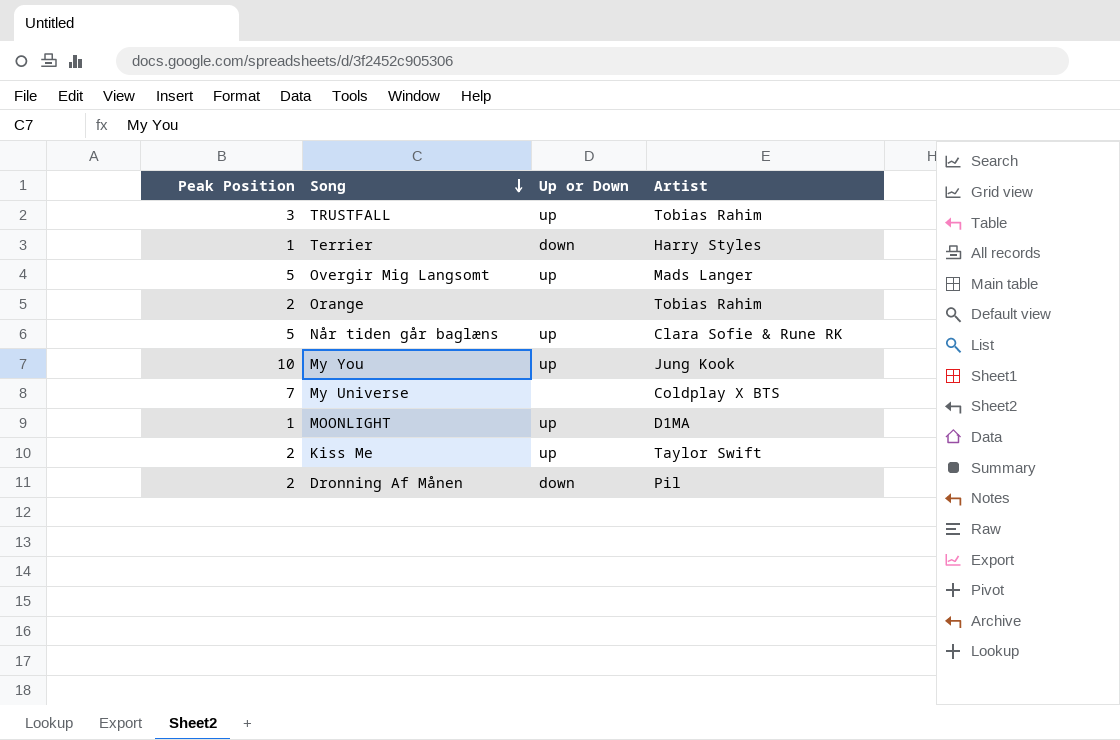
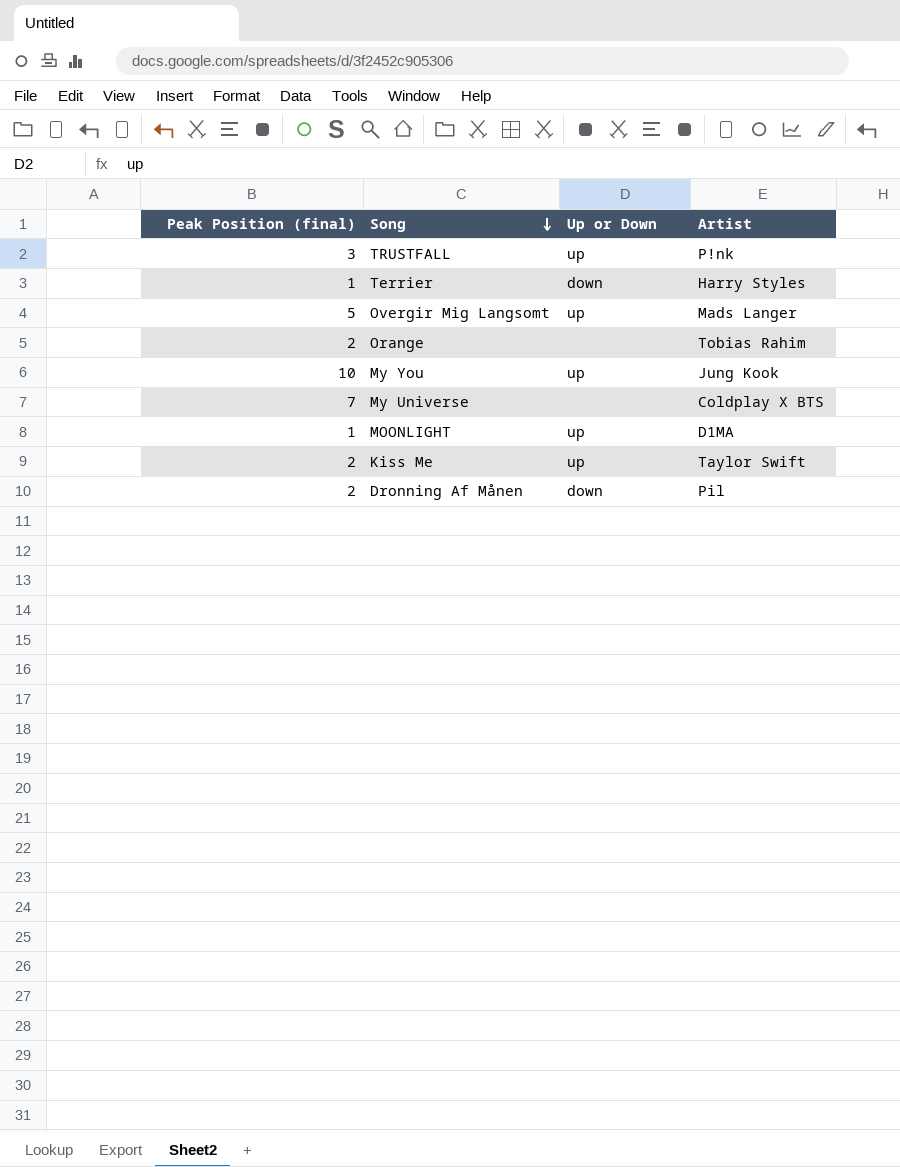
column name: Peak Position -> Peak Position (final)
row Når tiden går baglæns: 5 | up | Clara Sofie & Rune RK -> none
TRUSTFALL | Artist: Tobias Rahim -> P!nk

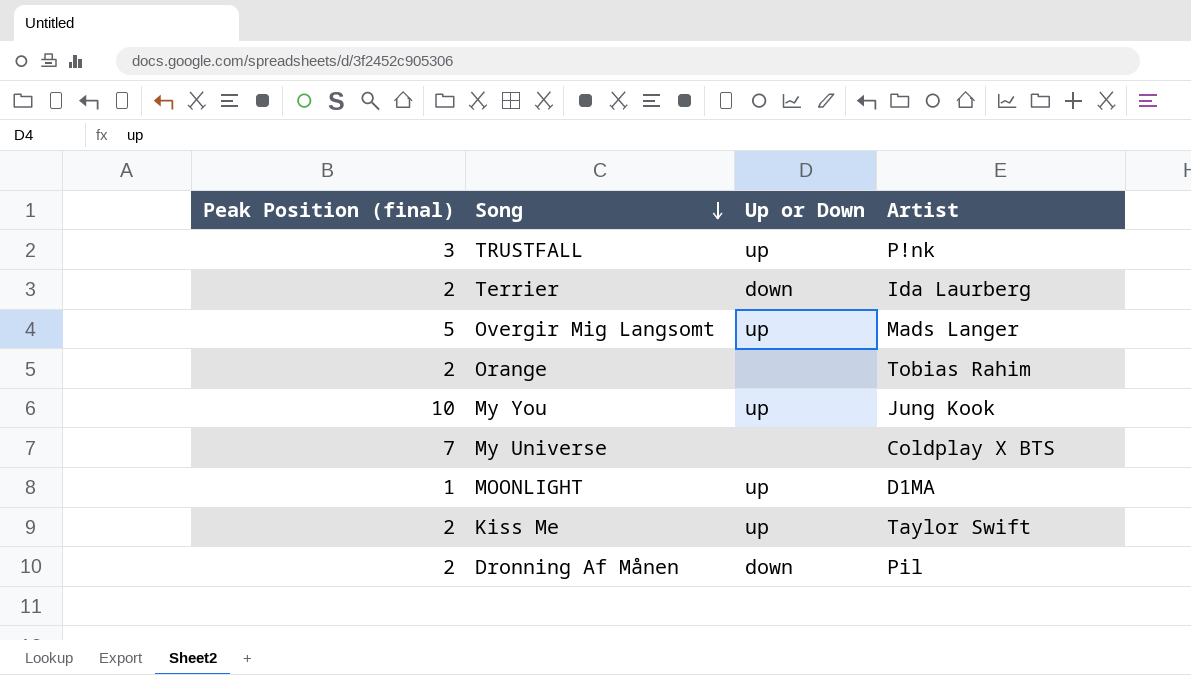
Terrier | Peak Position (final): 1 -> 2
Terrier | Artist: Harry Styles -> Ida Laurberg

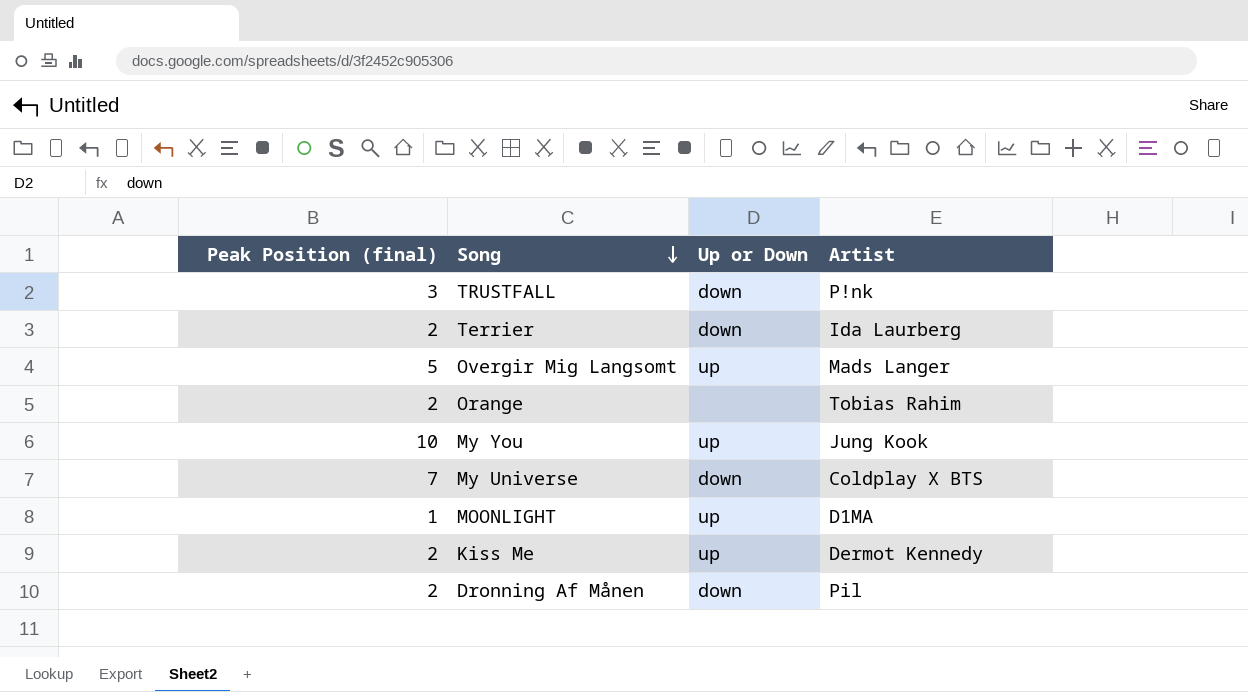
TRUSTFALL | Up or Down: up -> down
My Universe | Up or Down: none -> down
Kiss Me | Artist: Taylor Swift -> Dermot Kennedy

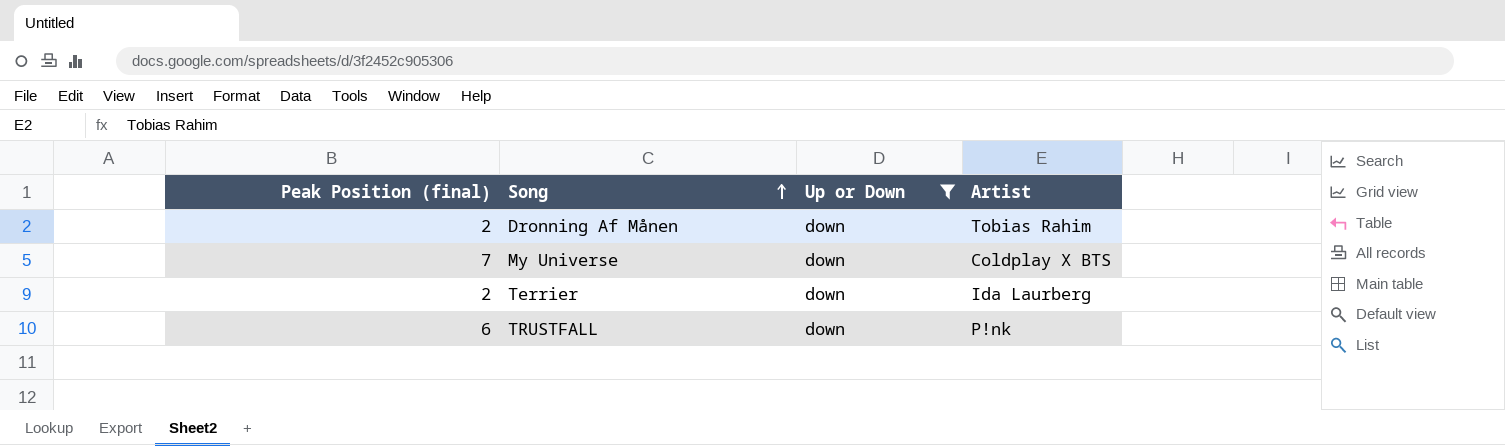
filter: none -> Up or Down = down
row order: Song descending -> Song ascending
Dronning Af Månen | Artist: Pil -> Tobias Rahim
TRUSTFALL | Peak Position (final): 3 -> 6

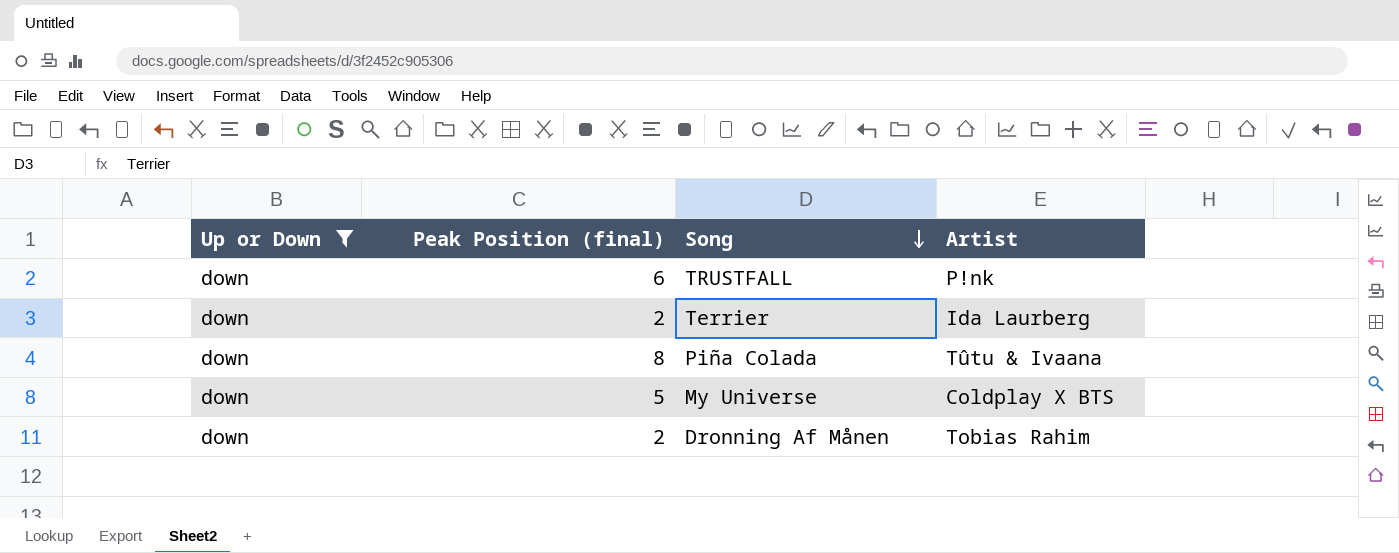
row order: Song ascending -> Song descending
column Up or Down | position: 3 -> 1
row Piña Colada: none -> down | 8 | Tûtu & Ivaana
My Universe | Peak Position (final): 7 -> 5

